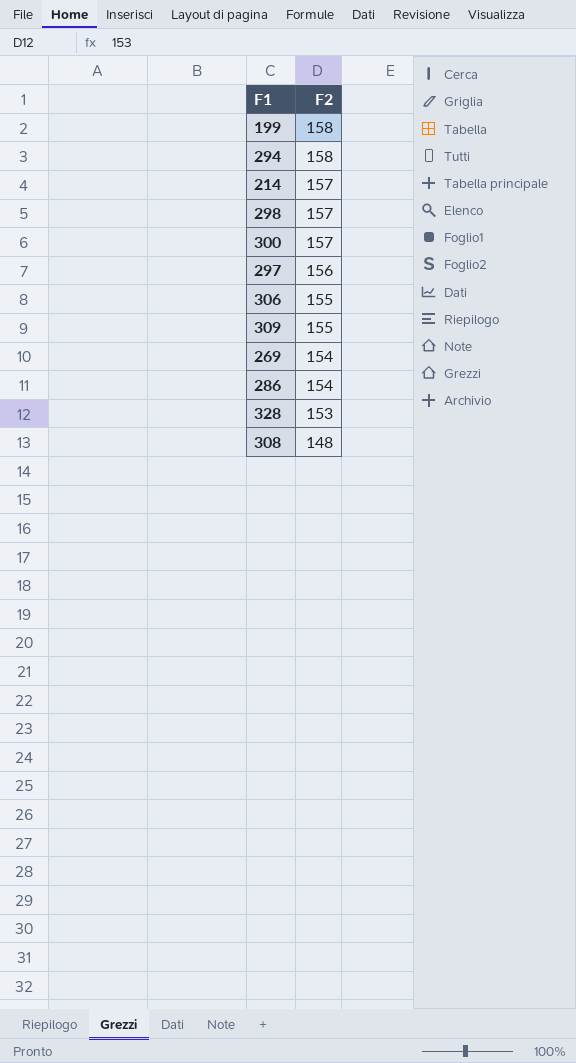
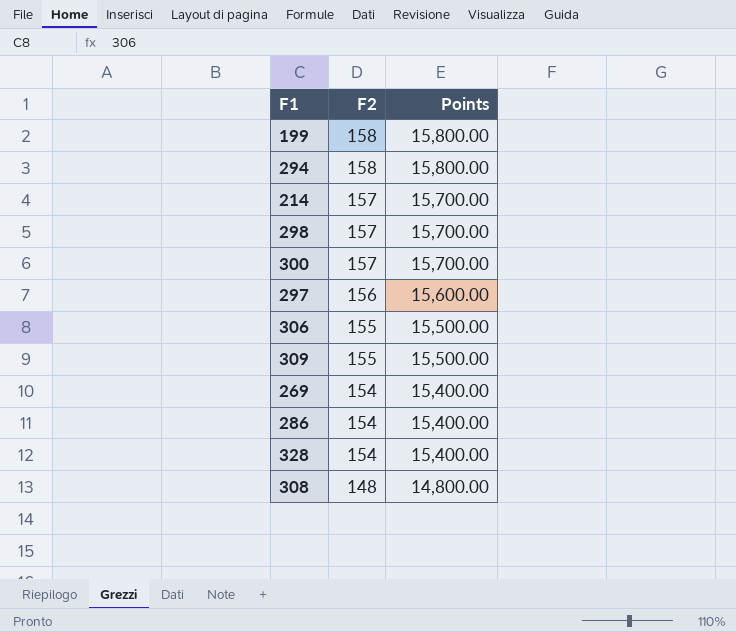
column Points | formula: none -> [F2] * 100
328 | F2: 153 -> 154

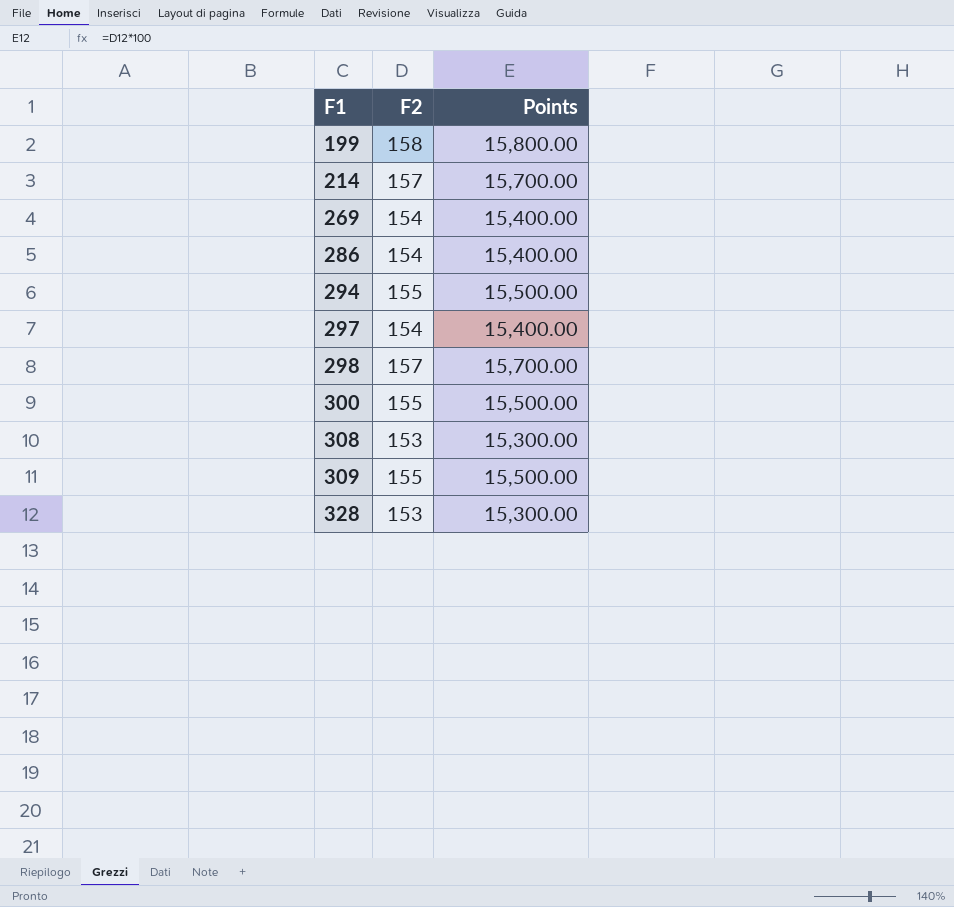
row order: F2 descending -> F1 ascending
row 306: 155 | 15,500.00 -> none
294 | F2: 158 -> 155
294 | Points: 15,800.00 -> 15,500.00
297 | F2: 156 -> 154
297 | Points: 15,600.00 -> 15,400.00
300 | F2: 157 -> 155
300 | Points: 15,700.00 -> 15,500.00
308 | F2: 148 -> 153
308 | Points: 14,800.00 -> 15,300.00
328 | F2: 154 -> 153
328 | Points: 15,400.00 -> 15,300.00

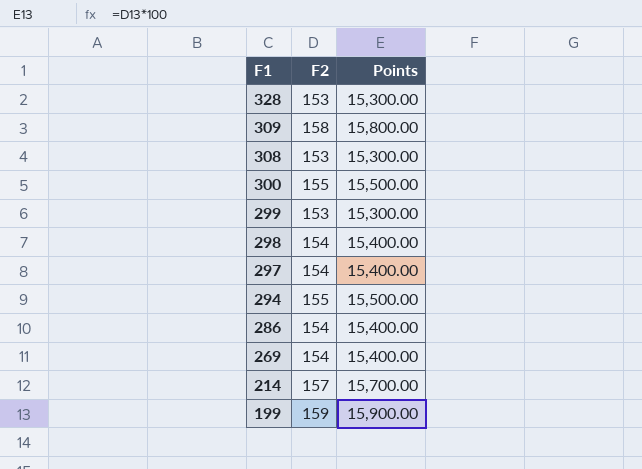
row order: F1 ascending -> F1 descending
309 | F2: 155 -> 158
309 | Points: 15,500.00 -> 15,800.00
row 299: none -> 153 | 15,300.00
298 | F2: 157 -> 154
298 | Points: 15,700.00 -> 15,400.00
199 | F2: 158 -> 159
199 | Points: 15,800.00 -> 15,900.00

